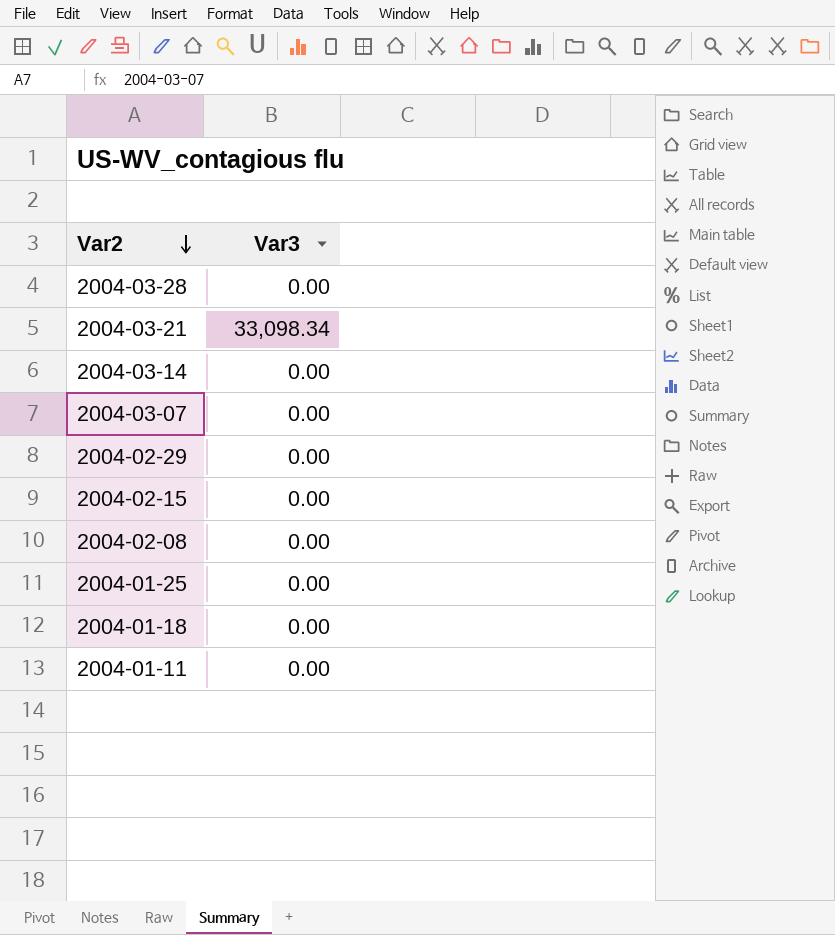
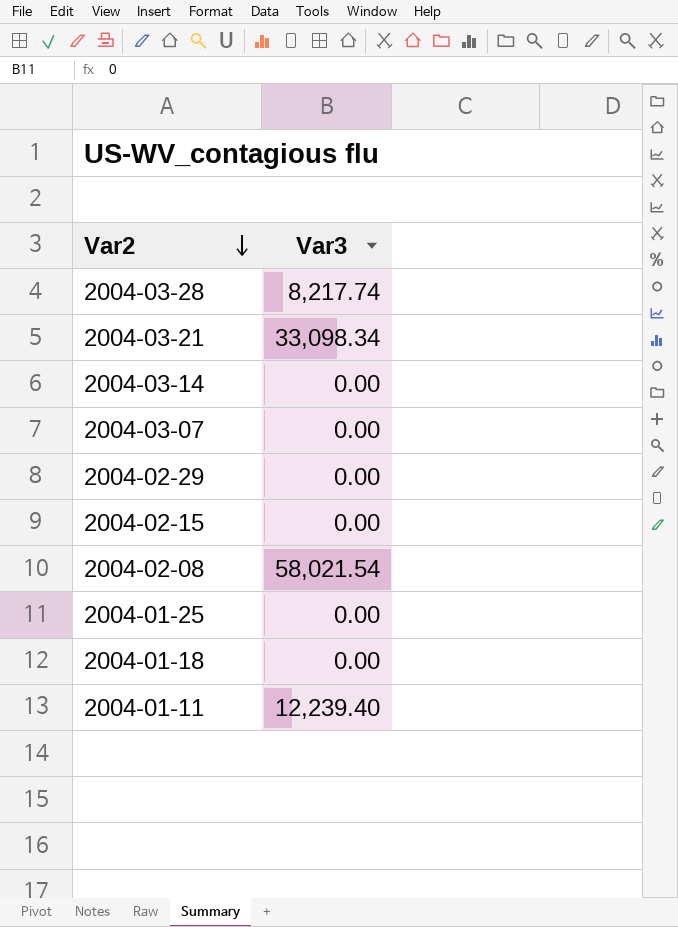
2004-03-28 | Var3: 0.00 -> 8,217.74
2004-02-08 | Var3: 0.00 -> 58,021.54
2004-01-11 | Var3: 0.00 -> 12,239.40

